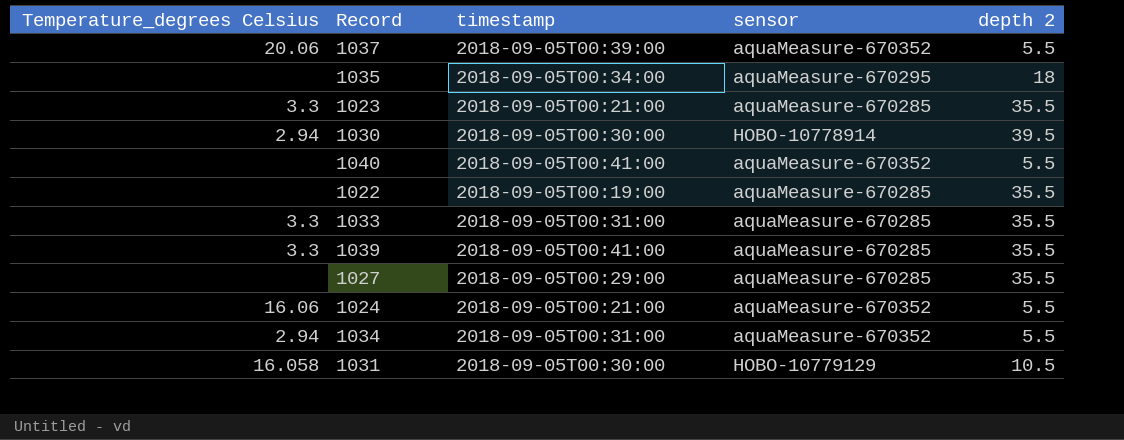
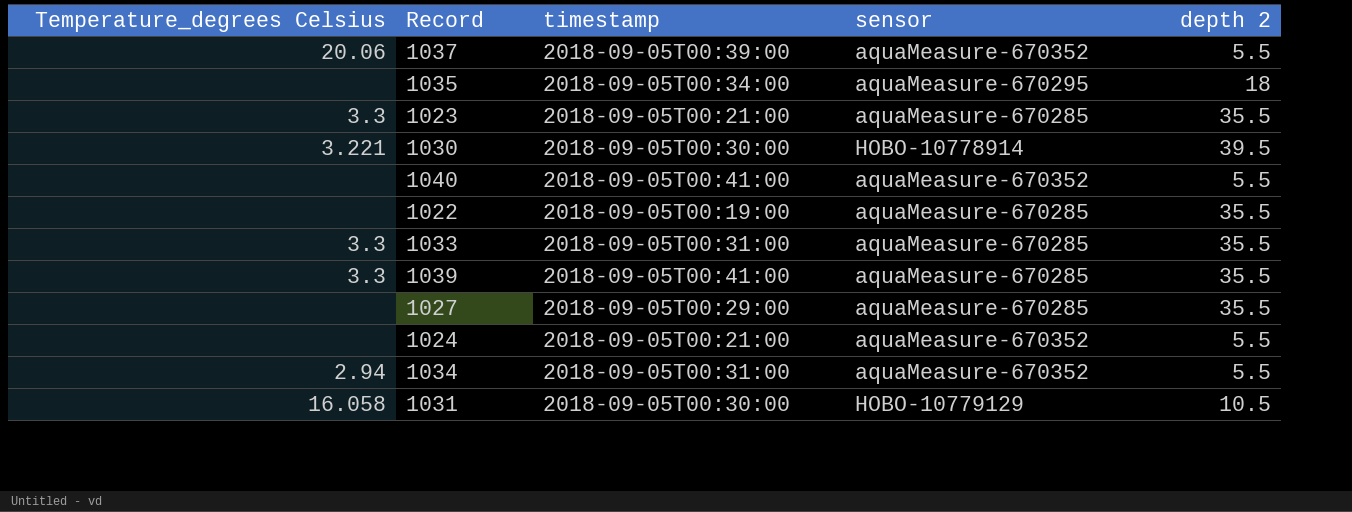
1030 | Temperature_degrees Celsius: 2.94 -> 3.221
1024 | Temperature_degrees Celsius: 16.06 -> none

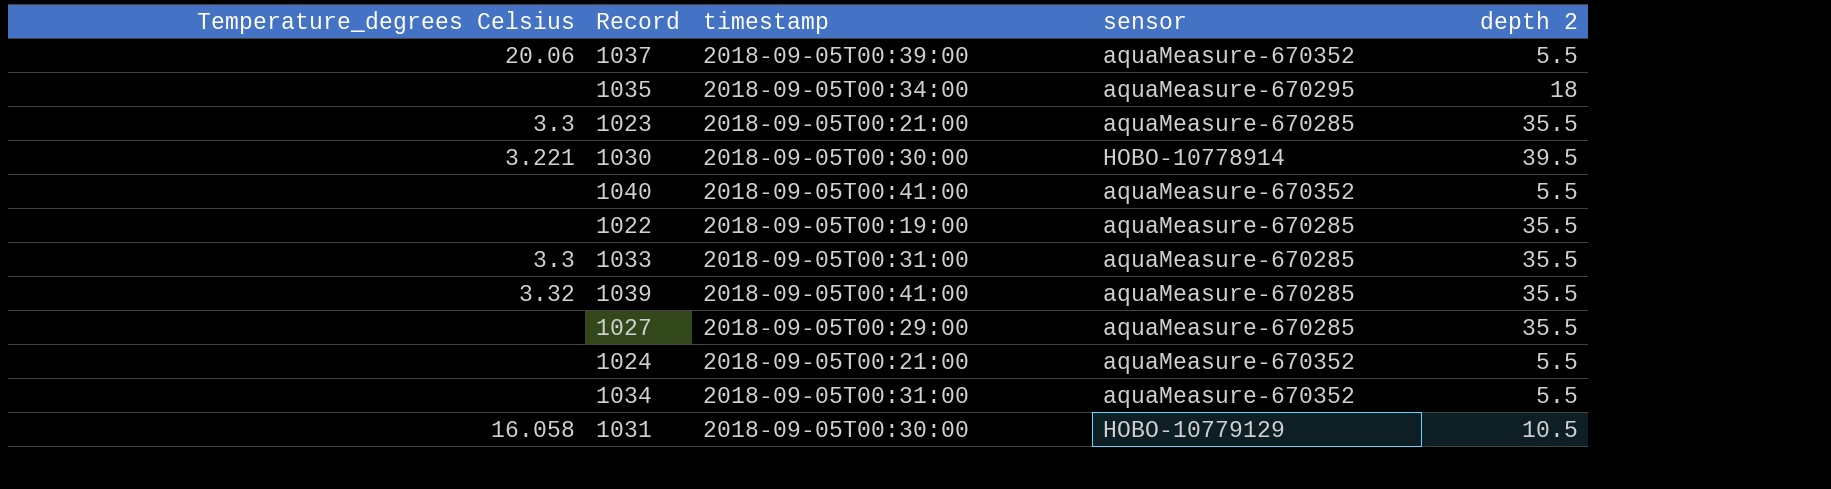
1039 | Temperature_degrees Celsius: 3.3 -> 3.32
1034 | Temperature_degrees Celsius: 2.94 -> none

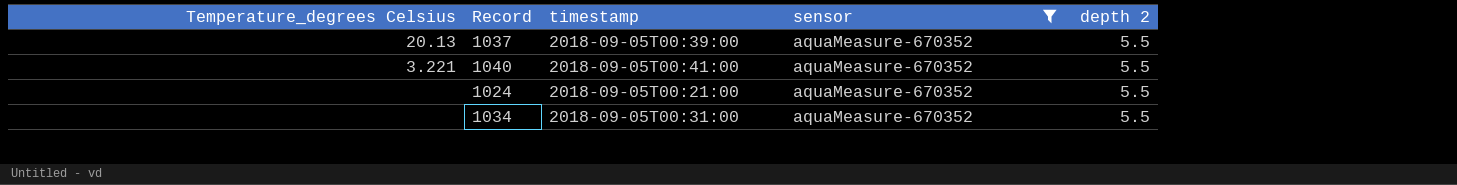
filter: none -> sensor = aquaMeasure-670352
1037 | Temperature_degrees Celsius: 20.06 -> 20.13
1040 | Temperature_degrees Celsius: none -> 3.221

